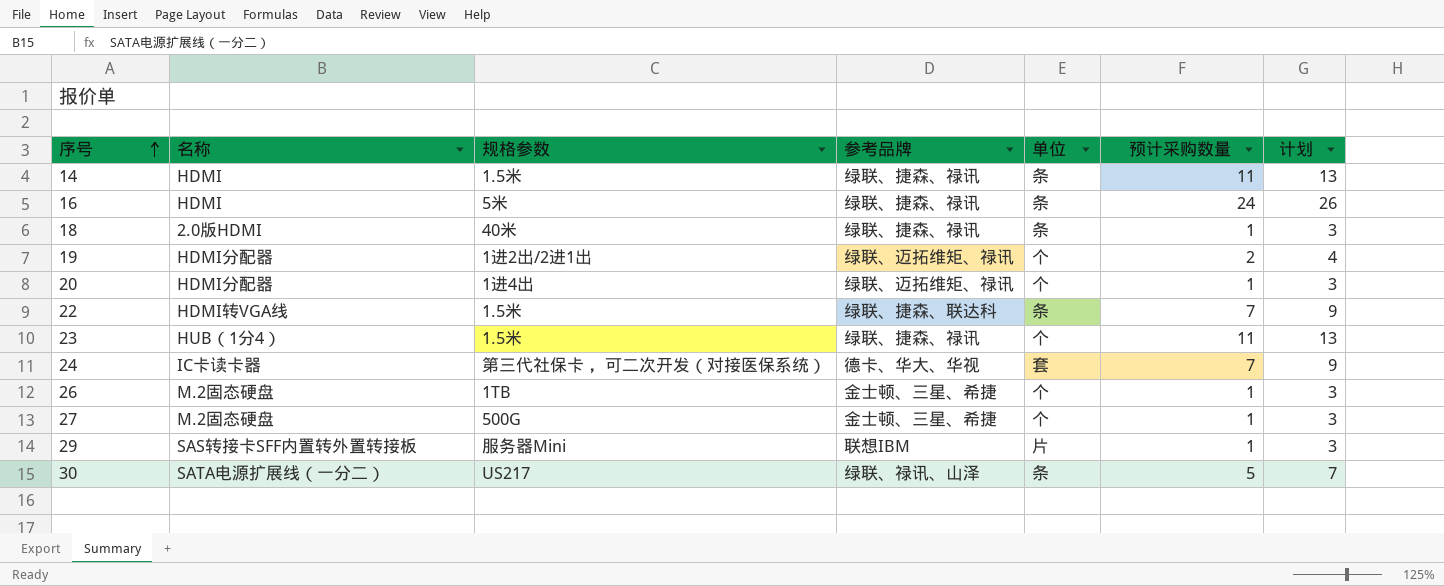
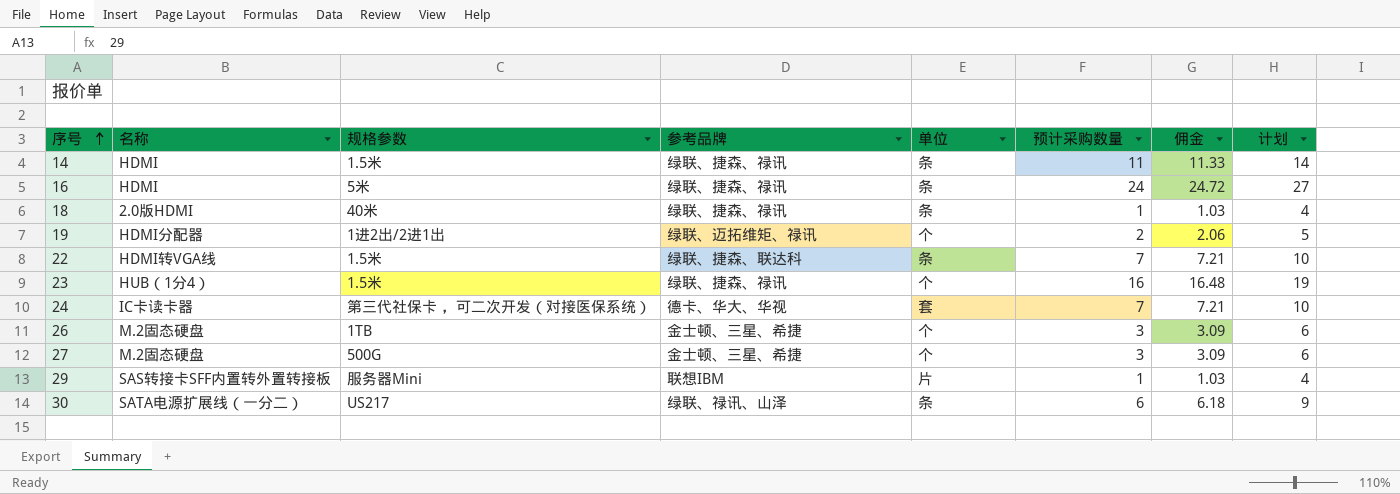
column 佣金 | formula: none -> [预计采购数量] * 1.03
column 计划 | formula: [预计采购数量] + 2 -> [预计采购数量] + 3
row 20: HDMI分配器 | 1进4出 | 绿联、迈拓维矩、禄讯 | 个 | 1 | 3 -> none
23 | 预计采购数量: 11 -> 16
26 | 预计采购数量: 1 -> 3
27 | 预计采购数量: 1 -> 3
30 | 预计采购数量: 5 -> 6

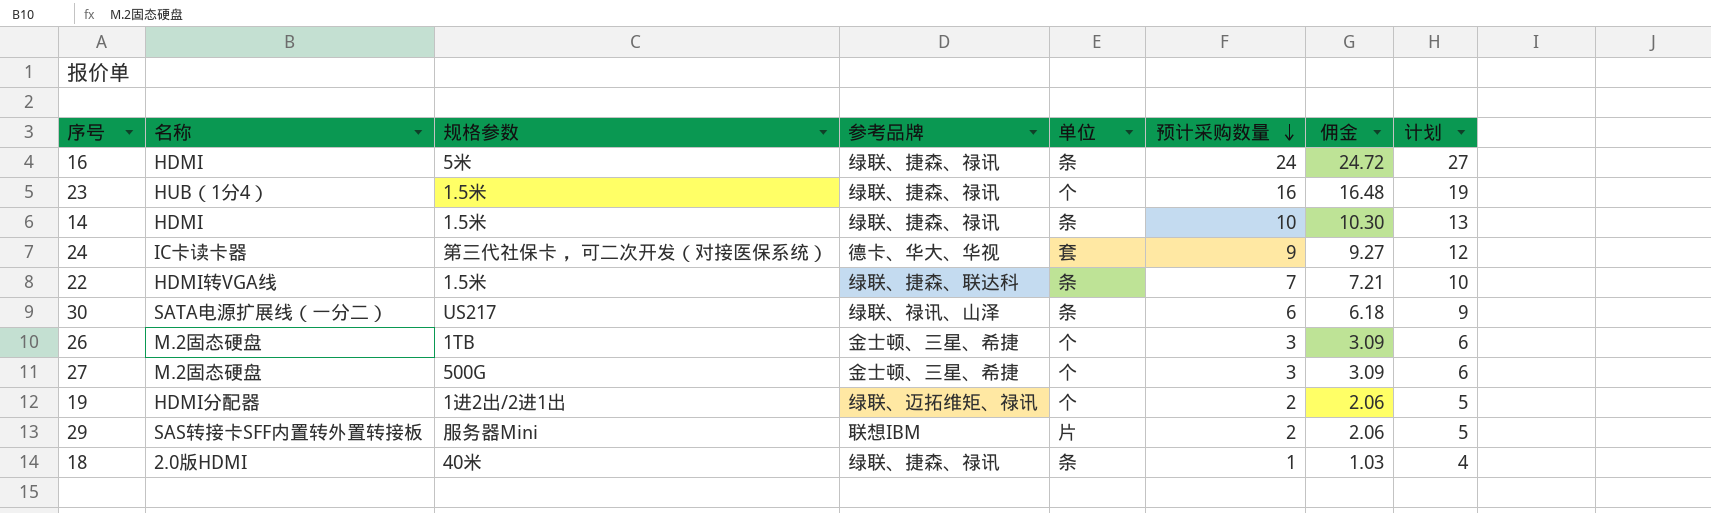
row order: 序号 ascending -> 预计采购数量 descending
14 | 预计采购数量: 11 -> 10
14 | 佣金: 11.33 -> 10.30
14 | 计划: 14 -> 13
24 | 预计采购数量: 7 -> 9
24 | 佣金: 7.21 -> 9.27
24 | 计划: 10 -> 12
29 | 预计采购数量: 1 -> 2
29 | 佣金: 1.03 -> 2.06
29 | 计划: 4 -> 5

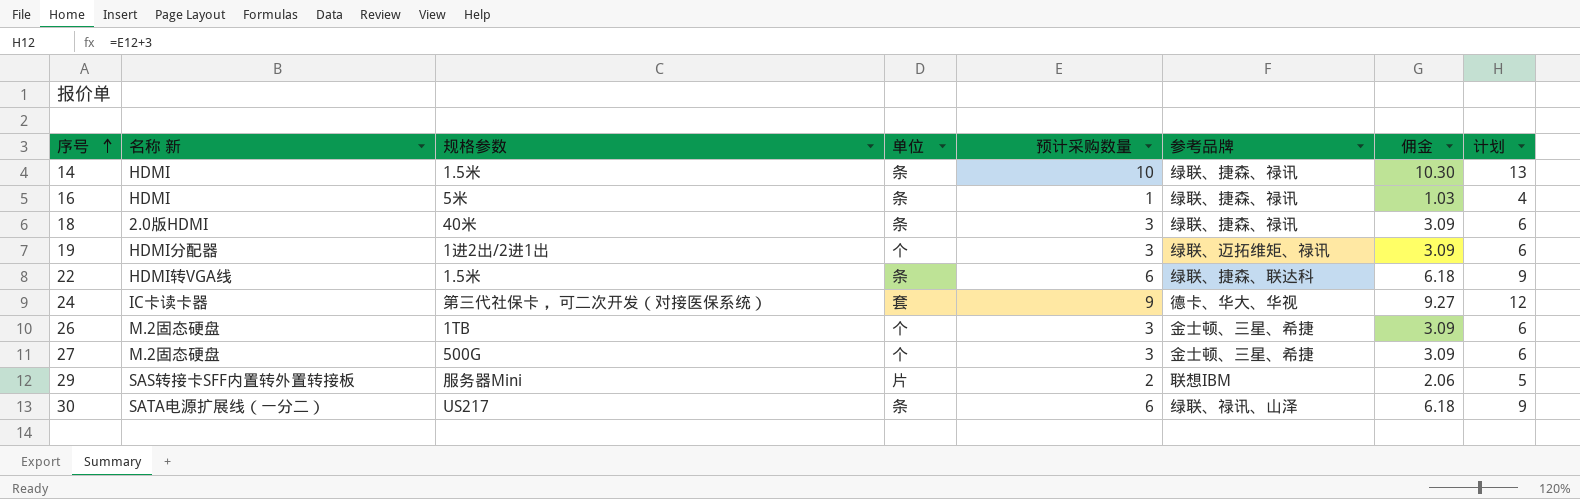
row order: 预计采购数量 descending -> 序号 ascending
column name: 名称 -> 名称 新
column 参考品牌 | position: 4 -> 6
row 23: HUB（1分4） | 1.5米 | 绿联、捷森、禄讯 | 个 | 16 | 16.48 | 19 -> none
16 | 预计采购数量: 24 -> 1
16 | 佣金: 24.72 -> 1.03
16 | 计划: 27 -> 4
18 | 预计采购数量: 1 -> 3
18 | 佣金: 1.03 -> 3.09
18 | 计划: 4 -> 6
19 | 预计采购数量: 2 -> 3
19 | 佣金: 2.06 -> 3.09
19 | 计划: 5 -> 6
22 | 预计采购数量: 7 -> 6
22 | 佣金: 7.21 -> 6.18
22 | 计划: 10 -> 9

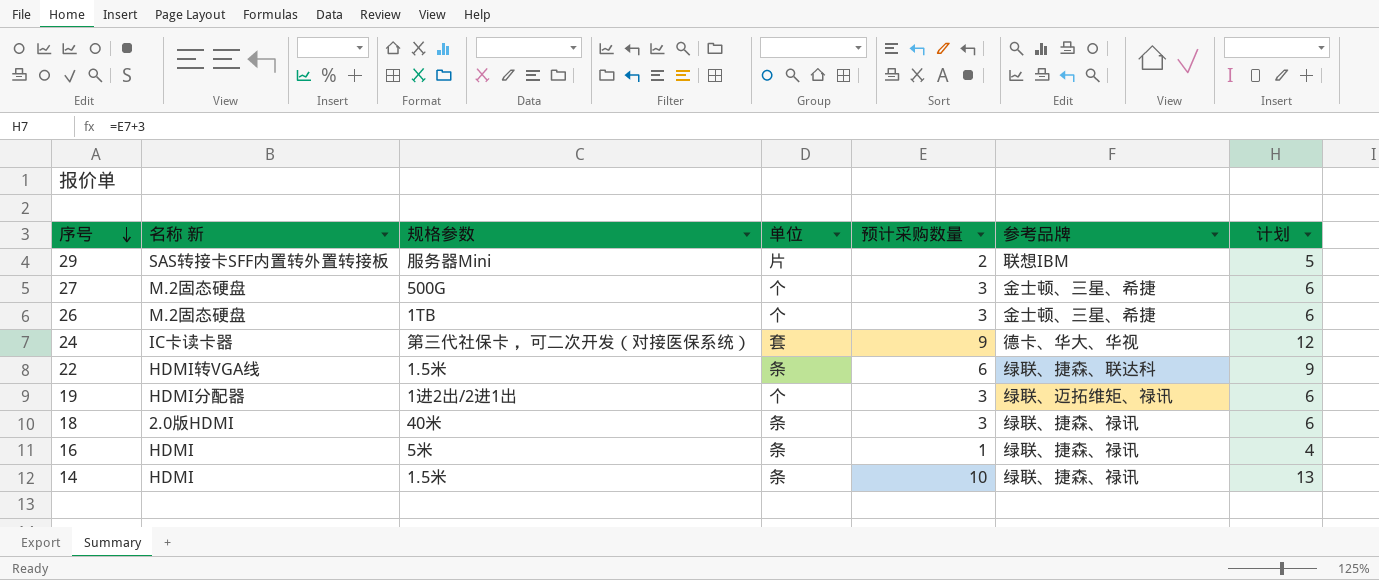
row order: 序号 ascending -> 序号 descending
column 佣金 | formula: [预计采购数量] * 1.03 -> none
row 30: SATA电源扩展线（一分二） | US217 | 条 | 6 | 绿联、禄讯、山泽 | 6.18 | 9 -> none

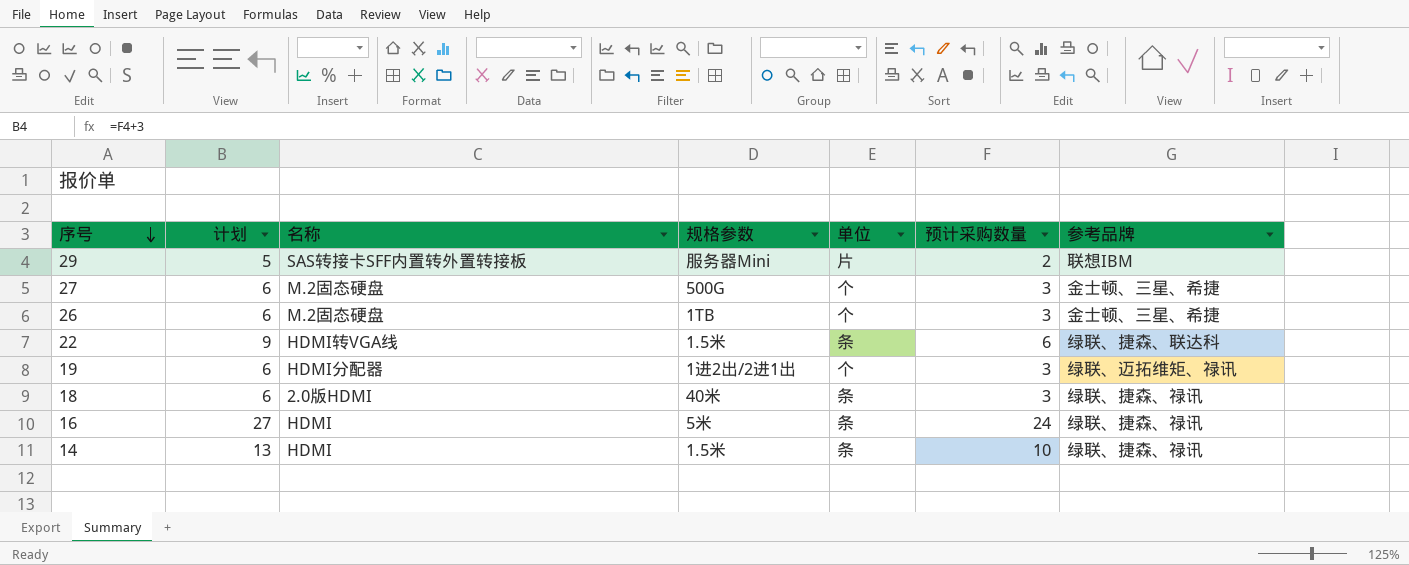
column 计划 | position: 7 -> 2
column name: 名称 新 -> 名称
row 24: IC卡读卡器 | 第三代社保卡 ，可二次开发（对接医保系统） | 套 | 9 | 德卡、华大、华视 | 12 -> none
16 | 计划: 4 -> 27
16 | 预计采购数量: 1 -> 24

